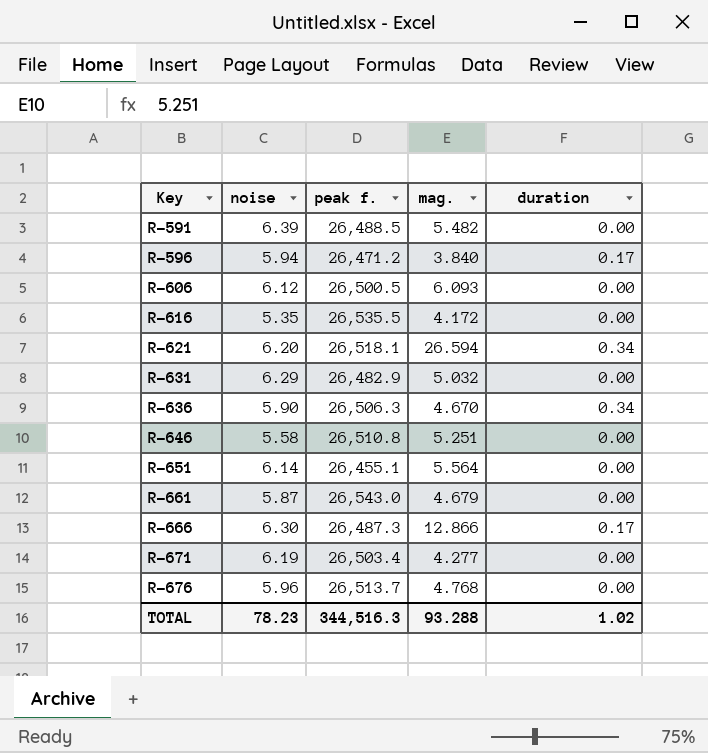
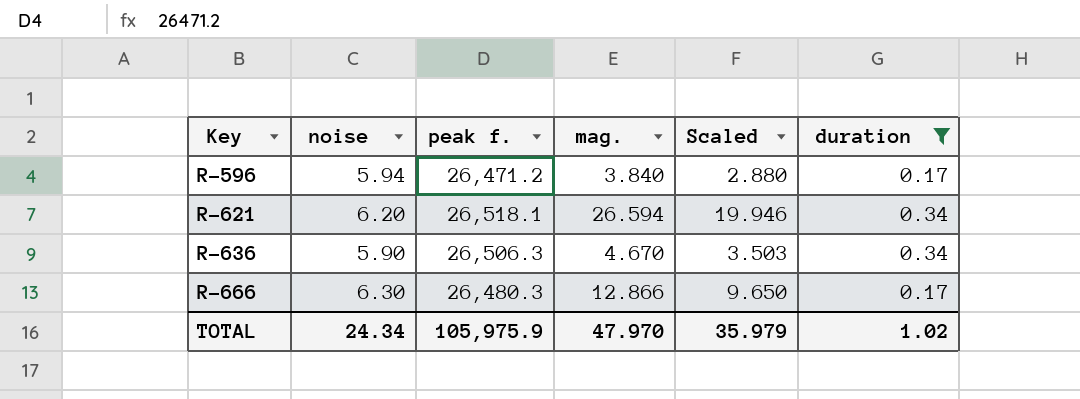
filter: none -> duration != 0.00
column Scaled | formula: none -> [mag.] * 0.75
R-666 | peak f.: 26,487.3 -> 26,480.3
TOTAL | noise: 78.23 -> 24.34
TOTAL | peak f.: 344,516.3 -> 105,975.9
TOTAL | mag.: 93.288 -> 47.970

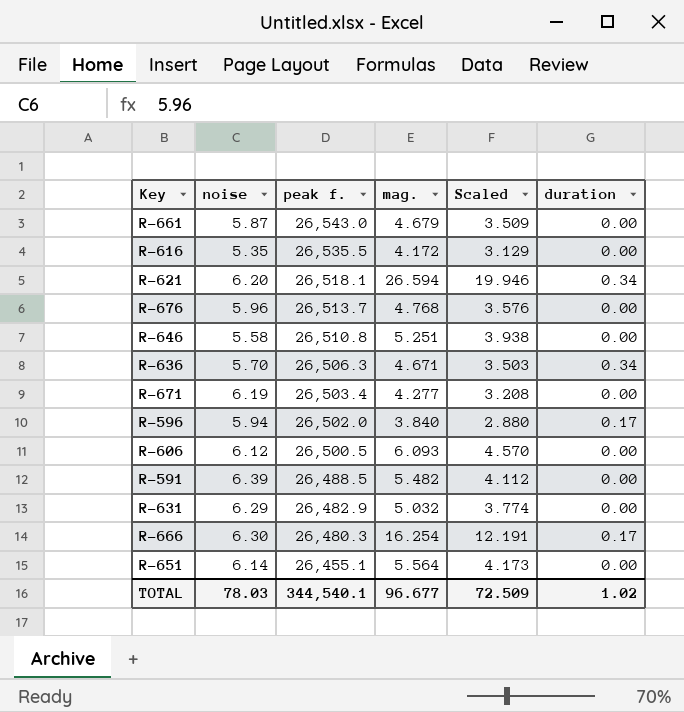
filter: duration != 0.00 -> none
row order: Key ascending -> peak f. descending
R-636 | noise: 5.90 -> 5.70
R-636 | mag.: 4.670 -> 4.671
R-596 | peak f.: 26,471.2 -> 26,502.0
R-666 | mag.: 12.866 -> 16.254
R-666 | Scaled: 9.650 -> 12.191
TOTAL | noise: 24.34 -> 78.03
TOTAL | peak f.: 105,975.9 -> 344,540.1
TOTAL | mag.: 47.970 -> 96.677
TOTAL | Scaled: 35.979 -> 72.509

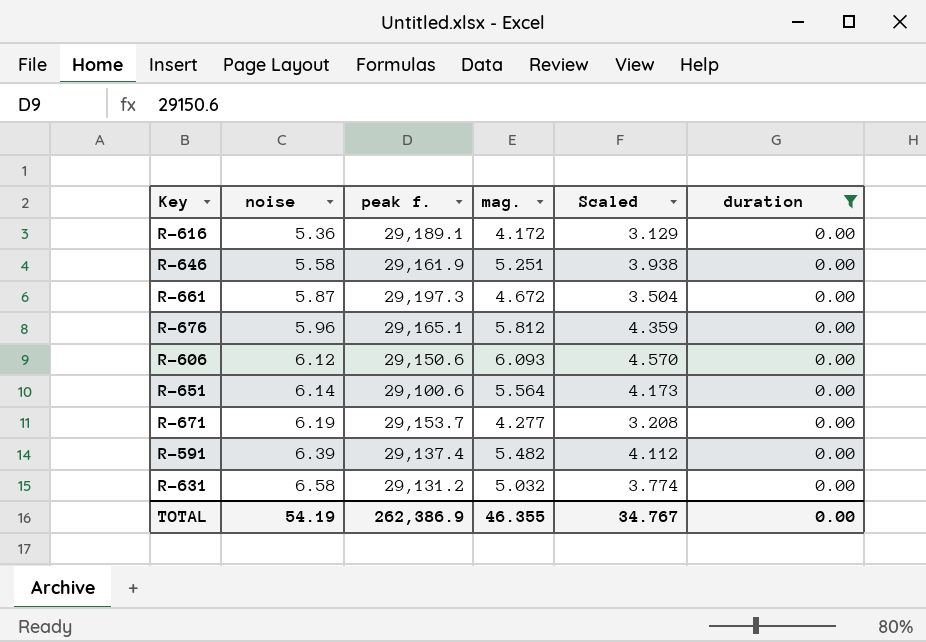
filter: none -> duration = 0.00
row order: peak f. descending -> noise ascending
R-616 | noise: 5.35 -> 5.36
R-616 | peak f.: 26,535.5 -> 29,189.1
R-646 | peak f.: 26,510.8 -> 29,161.9
R-661 | peak f.: 26,543.0 -> 29,197.3
R-661 | mag.: 4.679 -> 4.672
R-661 | Scaled: 3.509 -> 3.504
R-676 | peak f.: 26,513.7 -> 29,165.1
R-676 | mag.: 4.768 -> 5.812
R-676 | Scaled: 3.576 -> 4.359
R-606 | peak f.: 26,500.5 -> 29,150.6
R-651 | peak f.: 26,455.1 -> 29,100.6
R-671 | peak f.: 26,503.4 -> 29,153.7
R-591 | peak f.: 26,488.5 -> 29,137.4
R-631 | noise: 6.29 -> 6.58
R-631 | peak f.: 26,482.9 -> 29,131.2
TOTAL | noise: 78.03 -> 54.19
TOTAL | peak f.: 344,540.1 -> 262,386.9
TOTAL | mag.: 96.677 -> 46.355
TOTAL | Scaled: 72.509 -> 34.767
TOTAL | duration: 1.02 -> 0.00

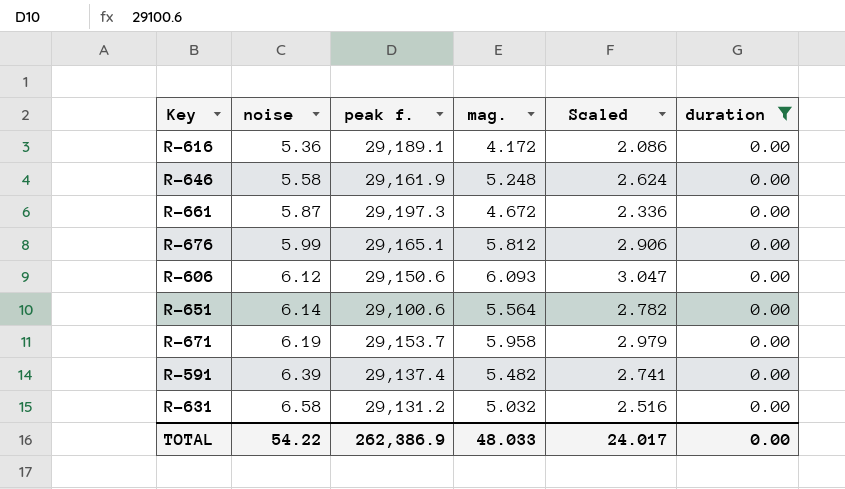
column Scaled | formula: [mag.] * 0.75 -> [mag.] * 0.5
R-646 | mag.: 5.251 -> 5.248
R-676 | noise: 5.96 -> 5.99
R-671 | mag.: 4.277 -> 5.958
TOTAL | noise: 54.19 -> 54.22
TOTAL | mag.: 46.355 -> 48.033
TOTAL | Scaled: 34.767 -> 24.017

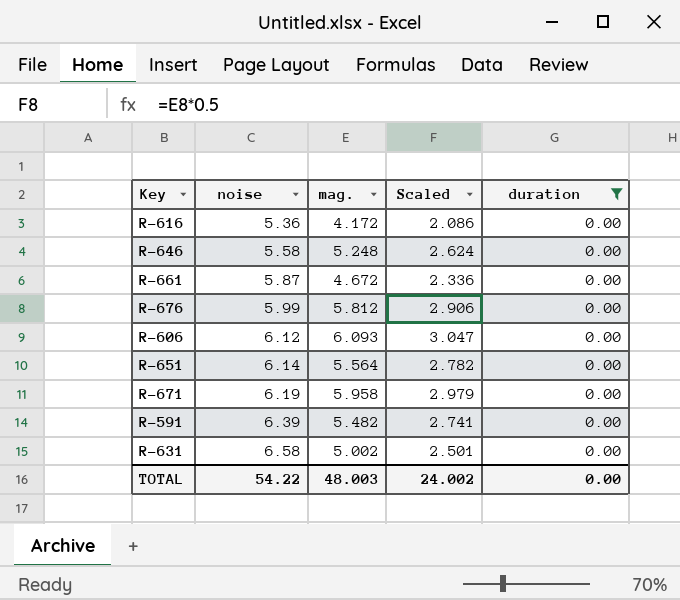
column peak f. | position: 3 -> none
R-631 | mag.: 5.032 -> 5.002
R-631 | Scaled: 2.516 -> 2.501
TOTAL | mag.: 48.033 -> 48.003
TOTAL | Scaled: 24.017 -> 24.002

